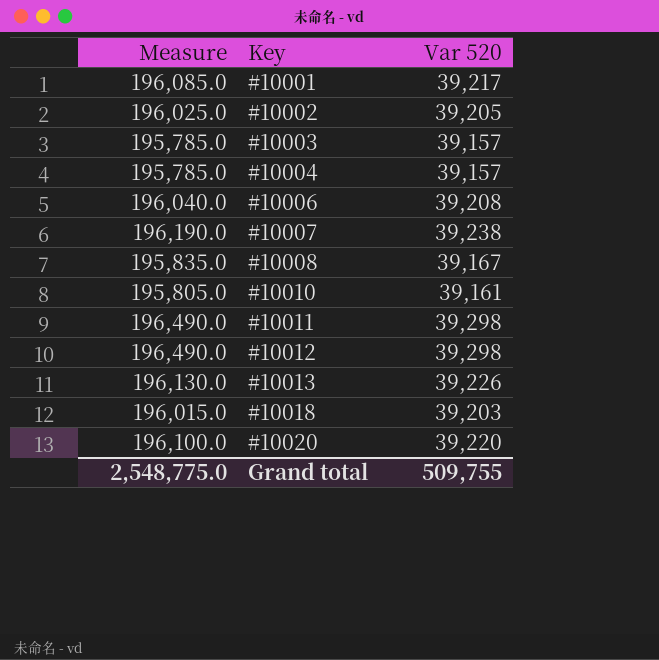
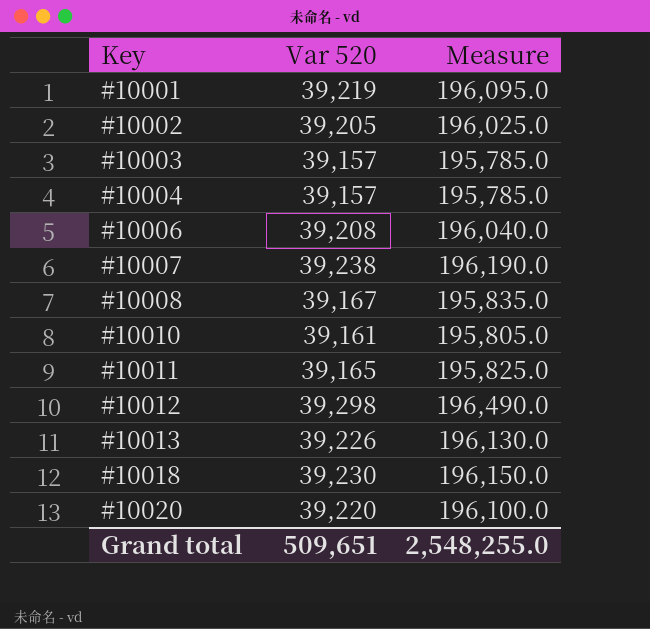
column Measure | position: 1 -> 3
#10001 | Var 520: 39,217 -> 39,219
#10001 | Measure: 196,085.0 -> 196,095.0
#10011 | Var 520: 39,298 -> 39,165
#10011 | Measure: 196,490.0 -> 195,825.0
#10018 | Var 520: 39,203 -> 39,230
#10018 | Measure: 196,015.0 -> 196,150.0
Grand total | Var 520: 509,755 -> 509,651
Grand total | Measure: 2,548,775.0 -> 2,548,255.0

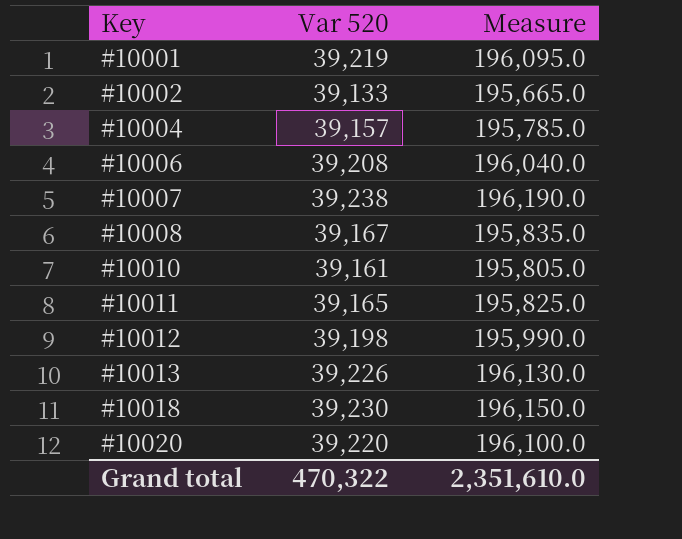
row #10003: 39,157 | 195,785.0 -> none
#10002 | Var 520: 39,205 -> 39,133
#10002 | Measure: 196,025.0 -> 195,665.0
#10012 | Var 520: 39,298 -> 39,198
#10012 | Measure: 196,490.0 -> 195,990.0
Grand total | Var 520: 509,651 -> 470,322
Grand total | Measure: 2,548,255.0 -> 2,351,610.0

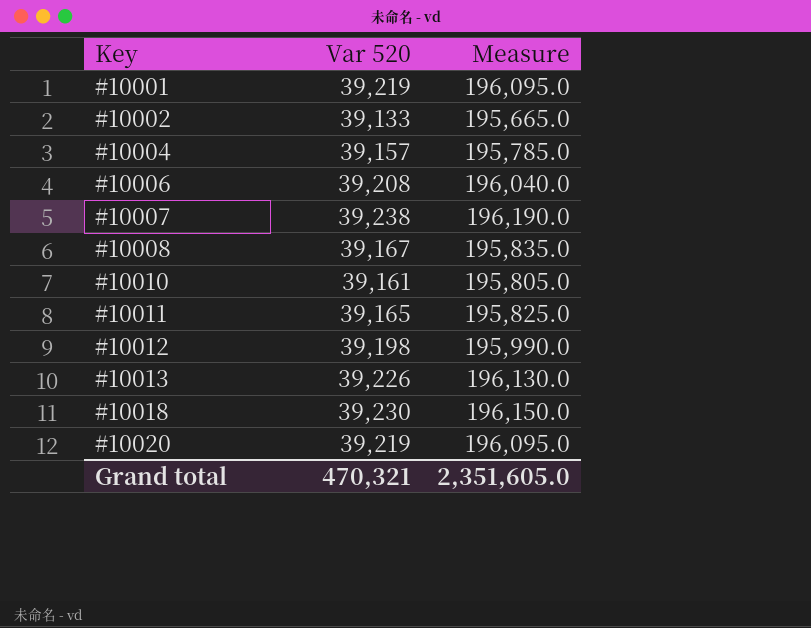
#10020 | Var 520: 39,220 -> 39,219
#10020 | Measure: 196,100.0 -> 196,095.0
Grand total | Var 520: 470,322 -> 470,321
Grand total | Measure: 2,351,610.0 -> 2,351,605.0

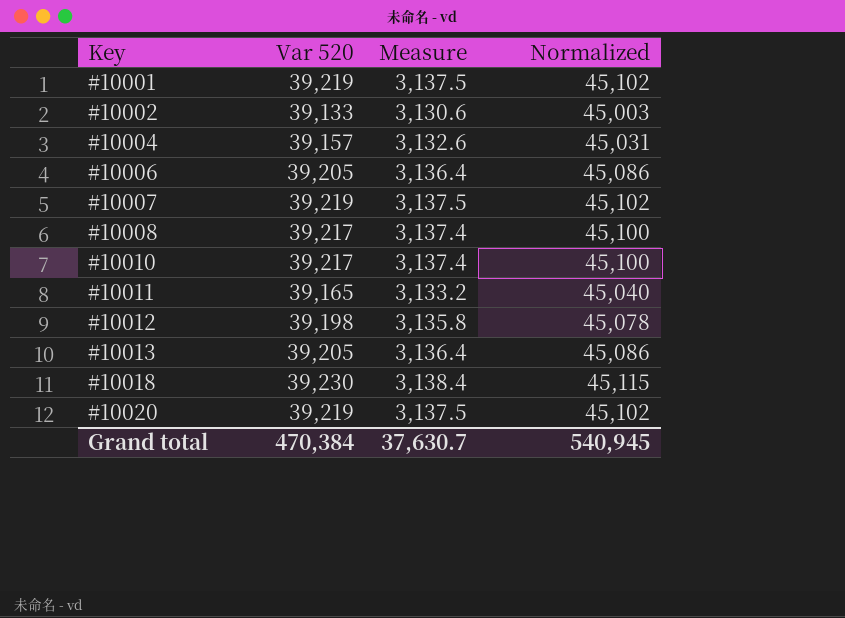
column Measure | formula: [Var 520] * 5 -> [Var 520] * 0.08
column Normalized | formula: none -> [Var 520] * 1.15
#10006 | Var 520: 39,208 -> 39,205
#10007 | Var 520: 39,238 -> 39,219
#10008 | Var 520: 39,167 -> 39,217
#10010 | Var 520: 39,161 -> 39,217
#10013 | Var 520: 39,226 -> 39,205
Grand total | Var 520: 470,321 -> 470,384
Grand total | Measure: 2,351,605.0 -> 37,630.7

